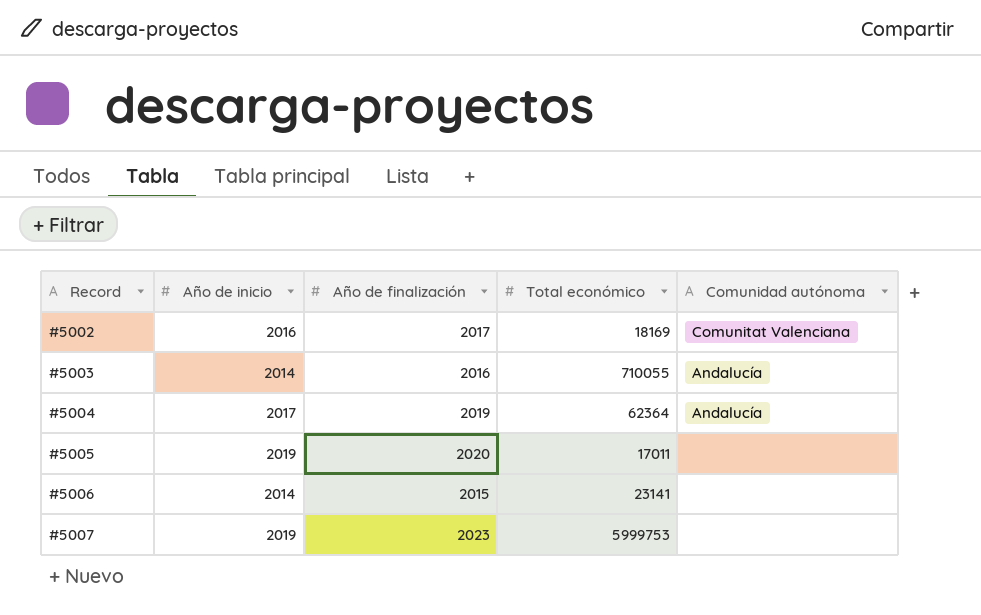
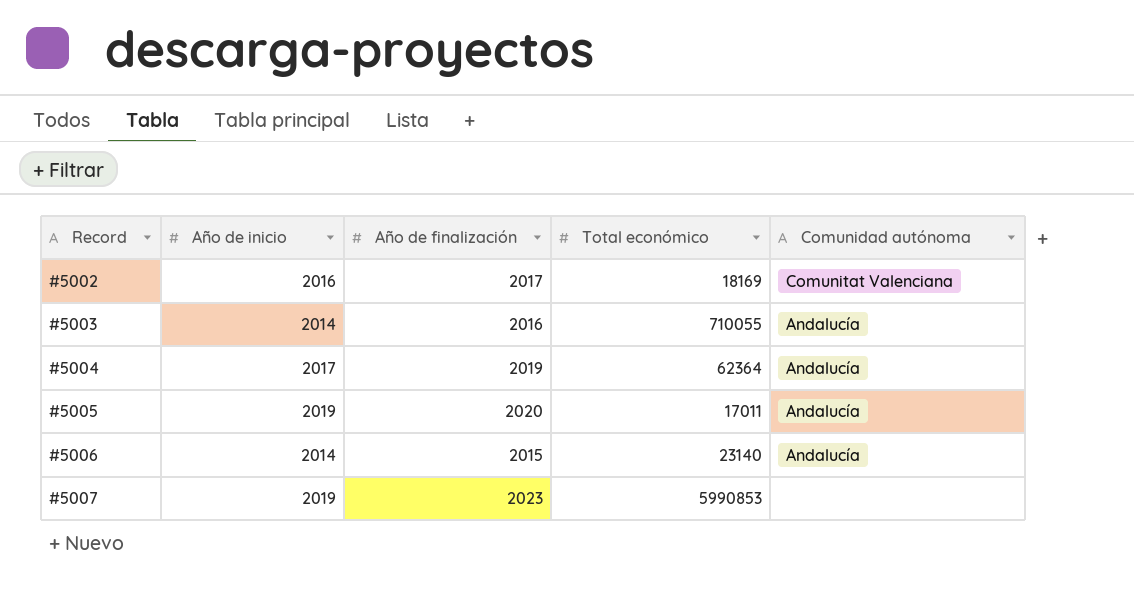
#5005 | Comunidad autónoma: none -> Andalucía
#5006 | Total económico: 23141 -> 23140
#5006 | Comunidad autónoma: none -> Andalucía
#5007 | Total económico: 5999753 -> 5990853

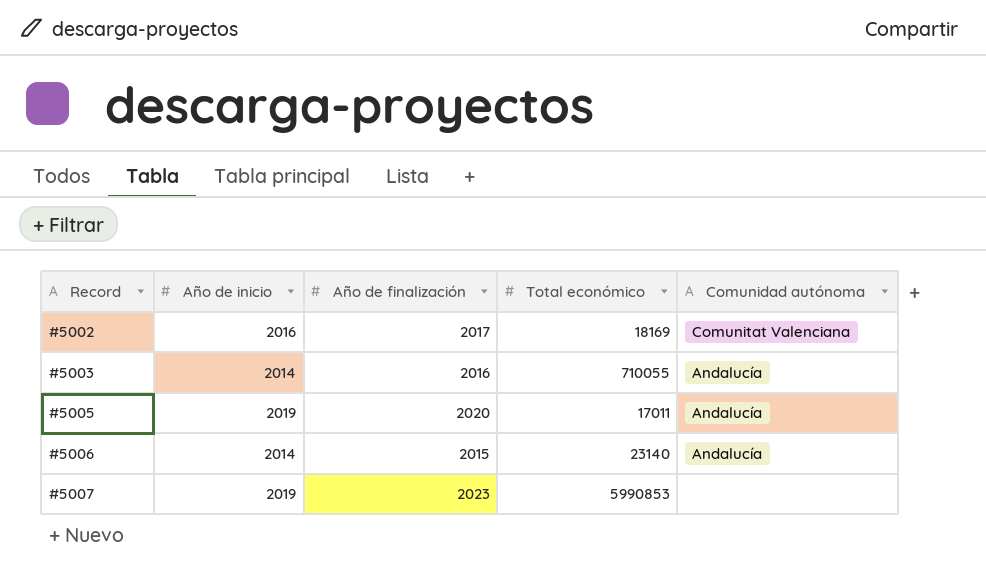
row #5004: 2017 | 2019 | 62364 | Andalucía -> none

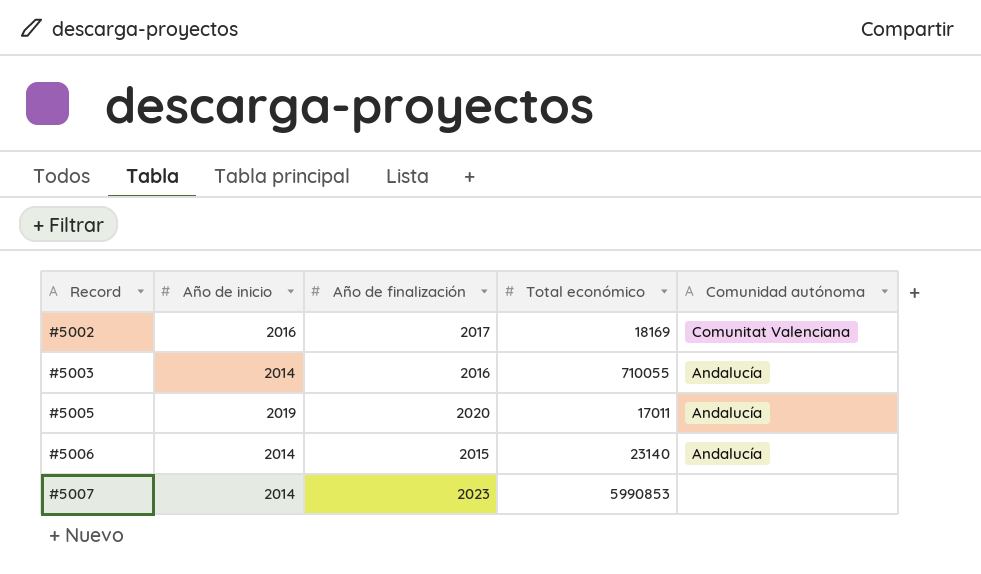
#5007 | Año de inicio: 2019 -> 2014

